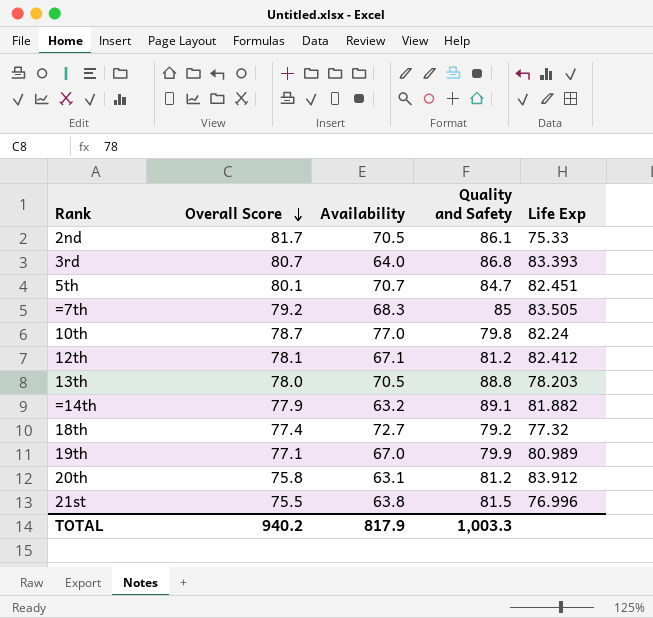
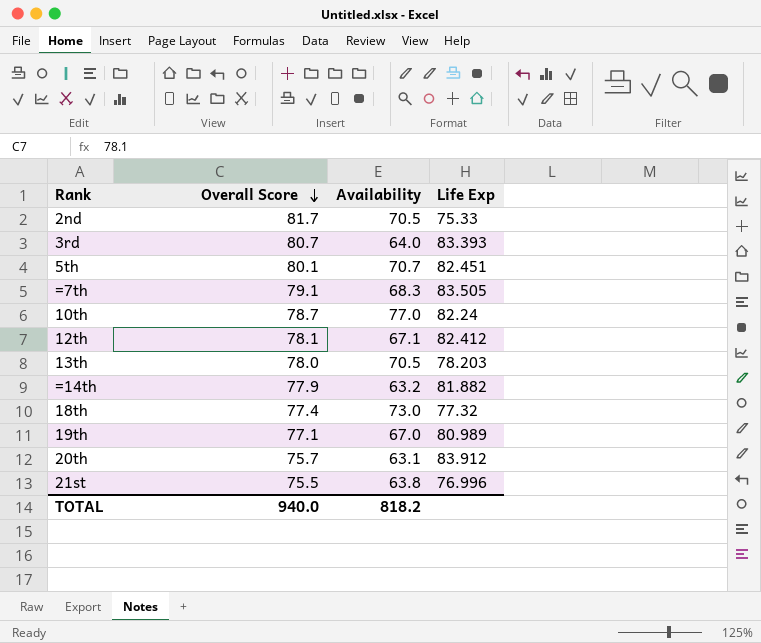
column Quality and Safety | position: 4 -> none
=7th | Overall Score: 79.2 -> 79.1
18th | Availability: 72.7 -> 73.0
20th | Overall Score: 75.8 -> 75.7
TOTAL | Overall Score: 940.2 -> 940.0
TOTAL | Availability: 817.9 -> 818.2

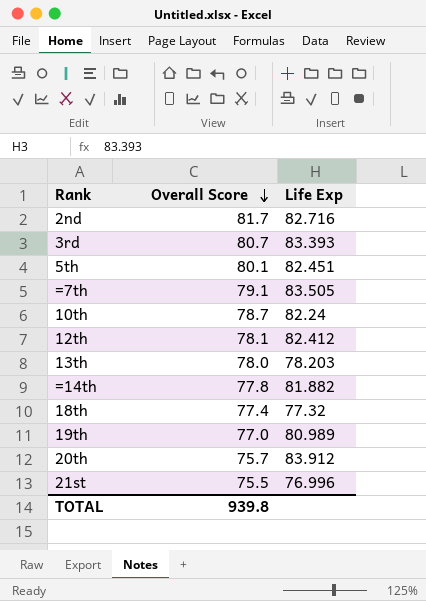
column Availability | position: 3 -> none
2nd | Life Exp: 75.33 -> 82.716
=14th | Overall Score: 77.9 -> 77.8
19th | Overall Score: 77.1 -> 77.0
TOTAL | Overall Score: 940.0 -> 939.8

